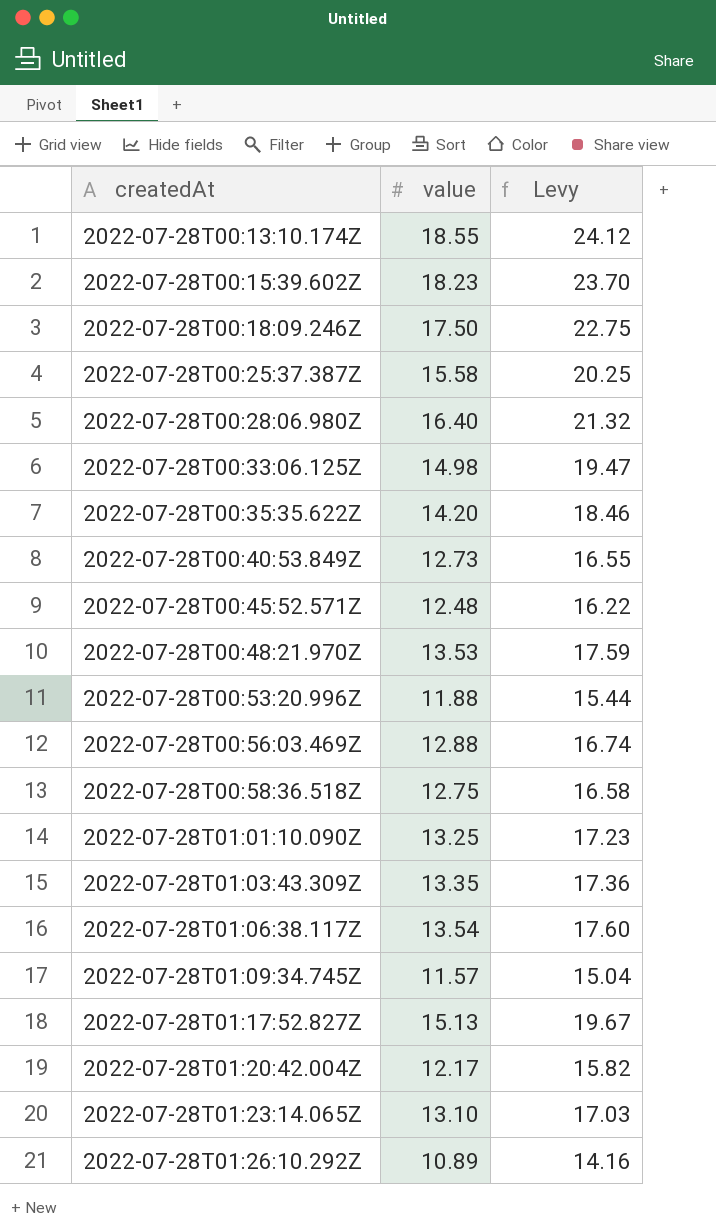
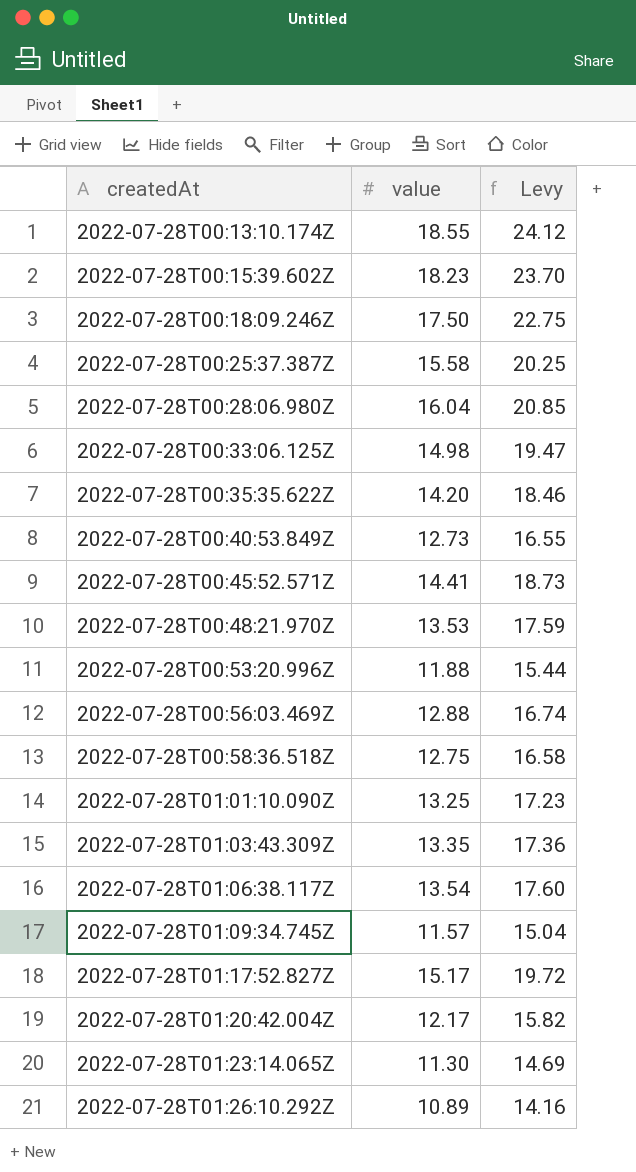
2022-07-28T00:28:06.980Z | value: 16.40 -> 16.04
2022-07-28T00:28:06.980Z | Levy: 21.32 -> 20.85
2022-07-28T00:45:52.571Z | value: 12.48 -> 14.41
2022-07-28T00:45:52.571Z | Levy: 16.22 -> 18.73
2022-07-28T01:17:52.827Z | value: 15.13 -> 15.17
2022-07-28T01:17:52.827Z | Levy: 19.67 -> 19.72
2022-07-28T01:23:14.065Z | value: 13.10 -> 11.30
2022-07-28T01:23:14.065Z | Levy: 17.03 -> 14.69

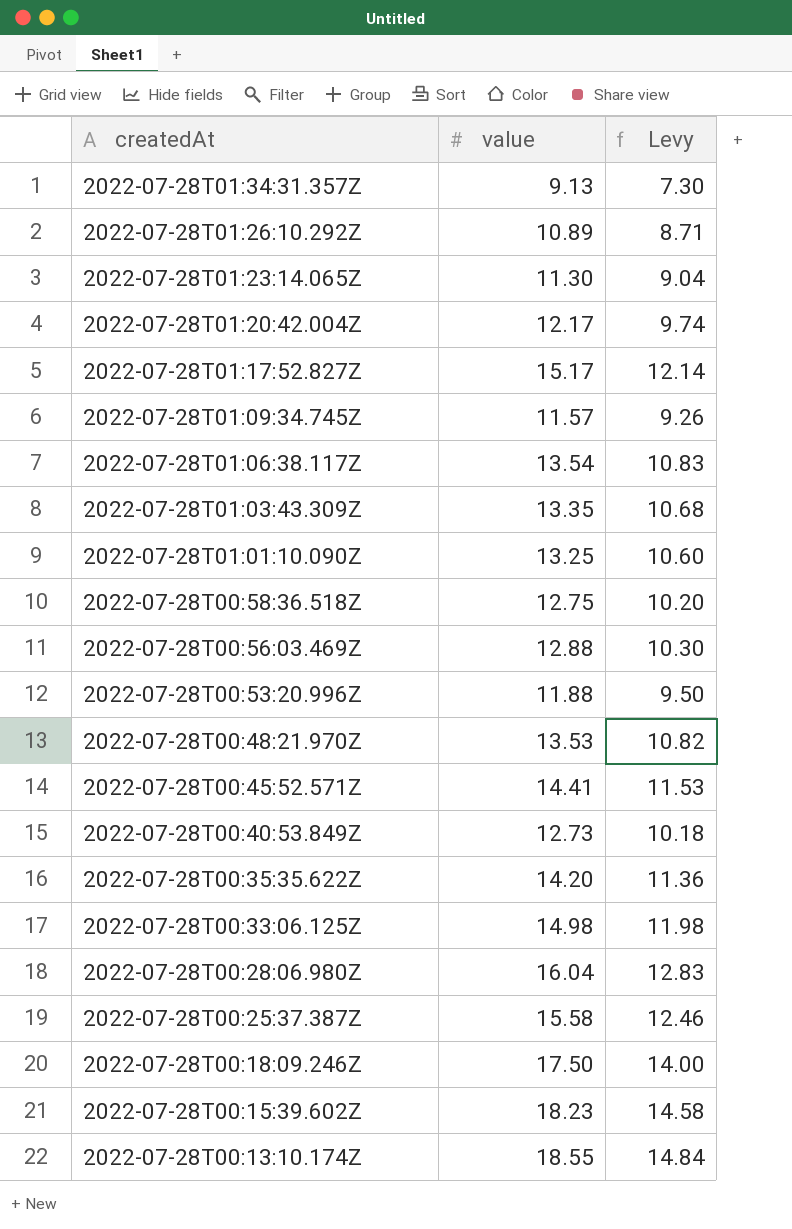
row order: createdAt ascending -> createdAt descending
column Levy | formula: [value] * 1.3 -> [value] * 0.8
row 2022-07-28T01:34:31.357Z: none -> 9.13 | 7.30

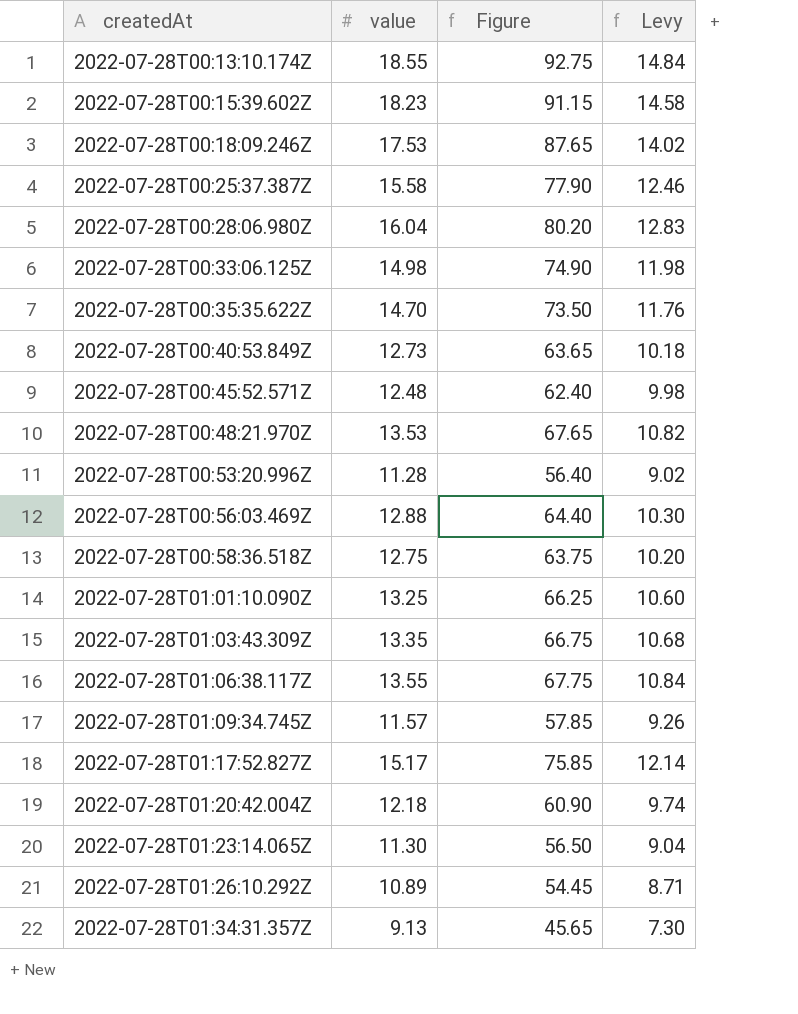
row order: createdAt descending -> createdAt ascending
column Figure | formula: none -> [value] * 5
2022-07-28T00:18:09.246Z | value: 17.50 -> 17.53
2022-07-28T00:18:09.246Z | Levy: 14.00 -> 14.02
2022-07-28T00:35:35.622Z | value: 14.20 -> 14.70
2022-07-28T00:35:35.622Z | Levy: 11.36 -> 11.76
2022-07-28T00:45:52.571Z | value: 14.41 -> 12.48
2022-07-28T00:45:52.571Z | Levy: 11.53 -> 9.98
2022-07-28T00:53:20.996Z | value: 11.88 -> 11.28
2022-07-28T00:53:20.996Z | Levy: 9.50 -> 9.02
2022-07-28T01:06:38.117Z | value: 13.54 -> 13.55
2022-07-28T01:06:38.117Z | Levy: 10.83 -> 10.84
2022-07-28T01:20:42.004Z | value: 12.17 -> 12.18

